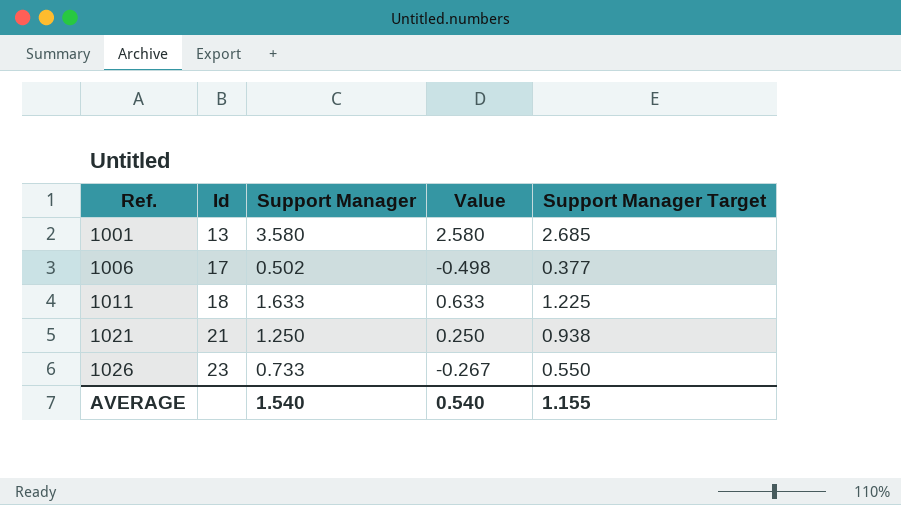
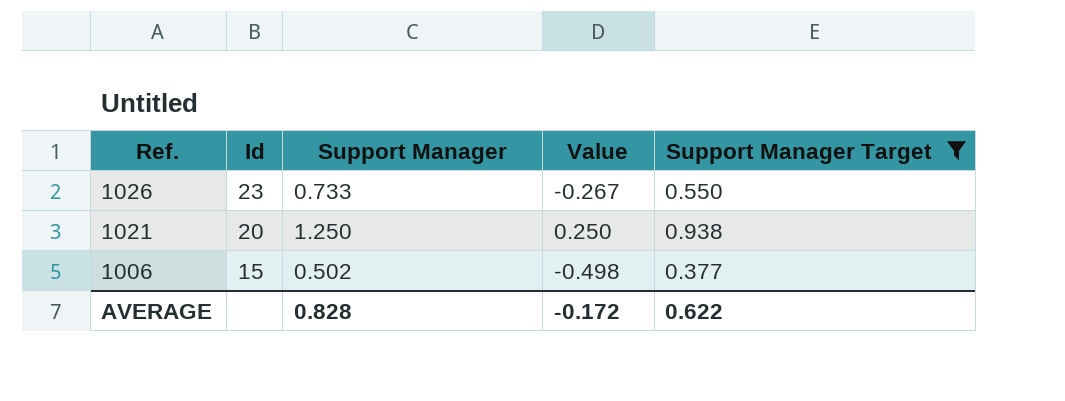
filter: none -> Support Manager Target <= 0.938
row order: Ref. ascending -> Ref. descending
1021 | Id: 21 -> 20
1006 | Id: 17 -> 15
AVERAGE | Support Manager: 1.540 -> 0.828
AVERAGE | Value: 0.540 -> -0.172
AVERAGE | Support Manager Target: 1.155 -> 0.622

